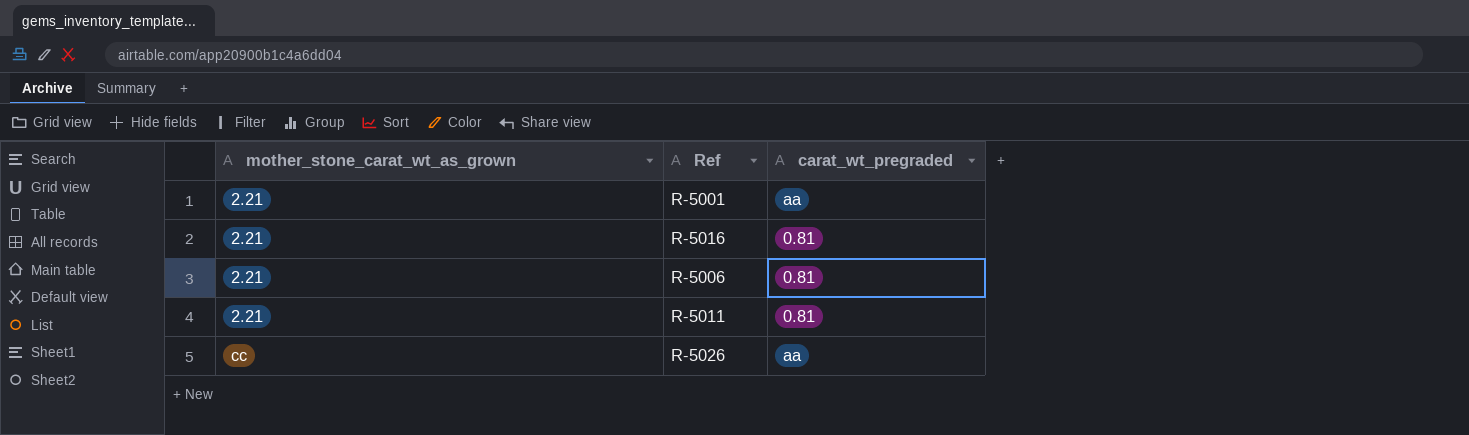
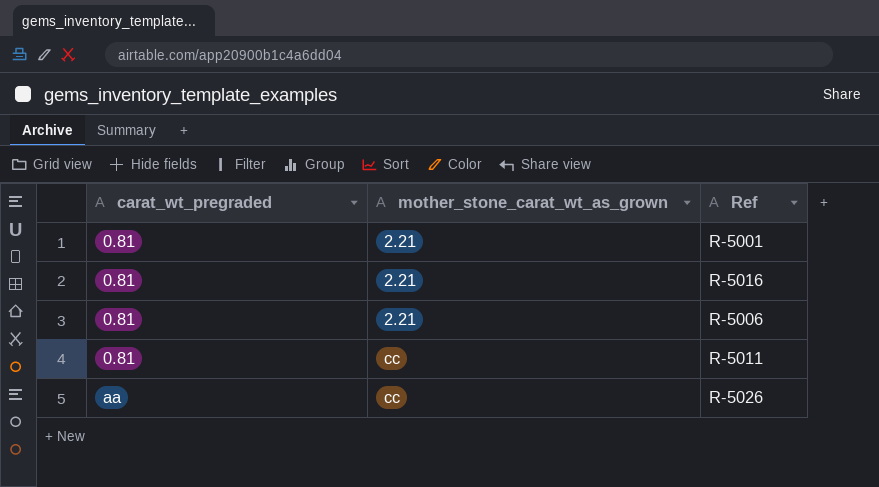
column carat_wt_pregraded | position: 3 -> 1
R-5001 | carat_wt_pregraded: aa -> 0.81
R-5011 | mother_stone_carat_wt_as_grown: 2.21 -> cc

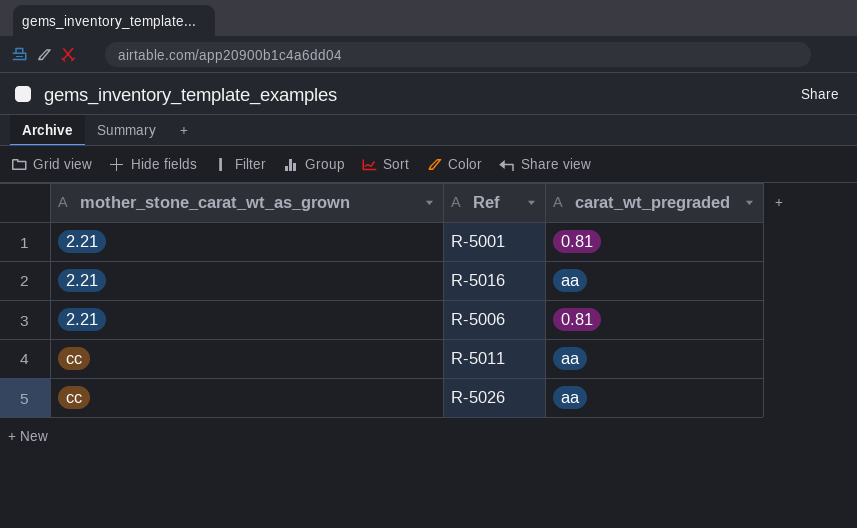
column carat_wt_pregraded | position: 1 -> 3
R-5016 | carat_wt_pregraded: 0.81 -> aa
R-5011 | carat_wt_pregraded: 0.81 -> aa

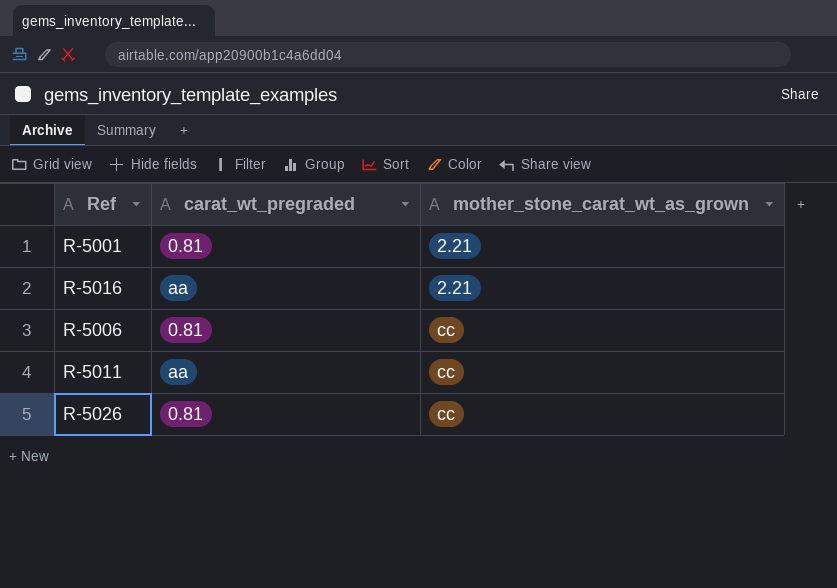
column mother_stone_carat_wt_as_grown | position: 1 -> 3
R-5006 | mother_stone_carat_wt_as_grown: 2.21 -> cc
R-5026 | carat_wt_pregraded: aa -> 0.81

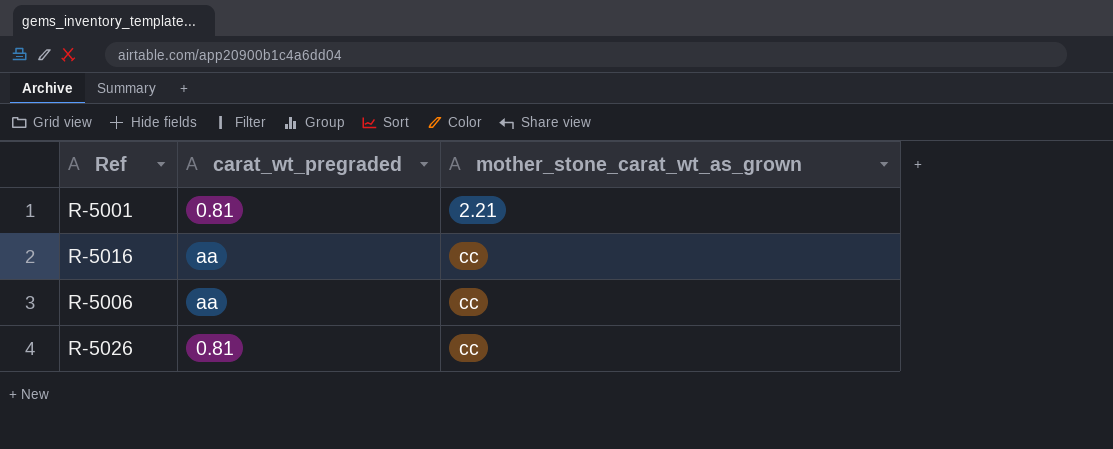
row R-5011: aa | cc -> none
R-5016 | mother_stone_carat_wt_as_grown: 2.21 -> cc
R-5006 | carat_wt_pregraded: 0.81 -> aa

